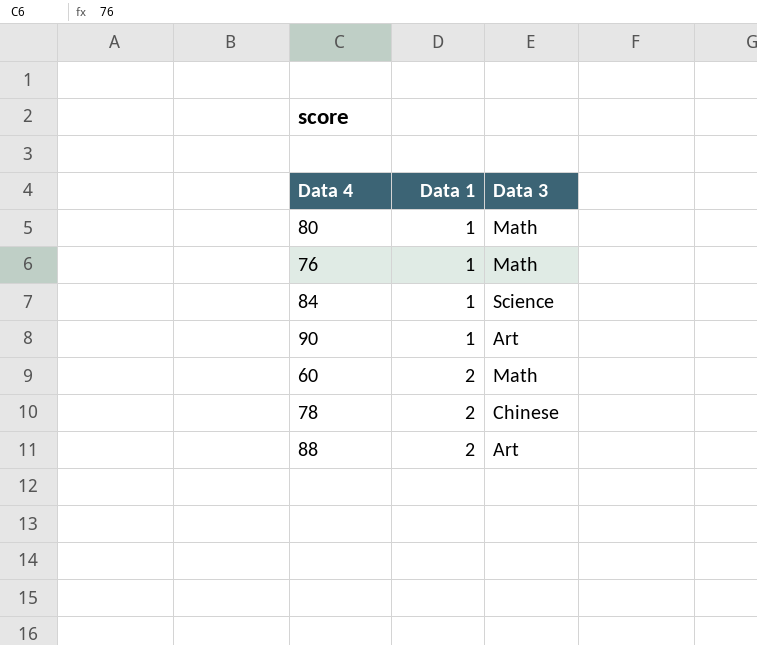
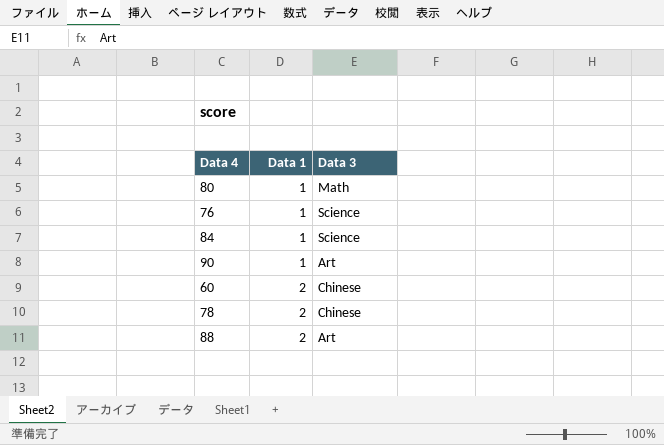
76 | Data 3: Math -> Science
60 | Data 3: Math -> Chinese

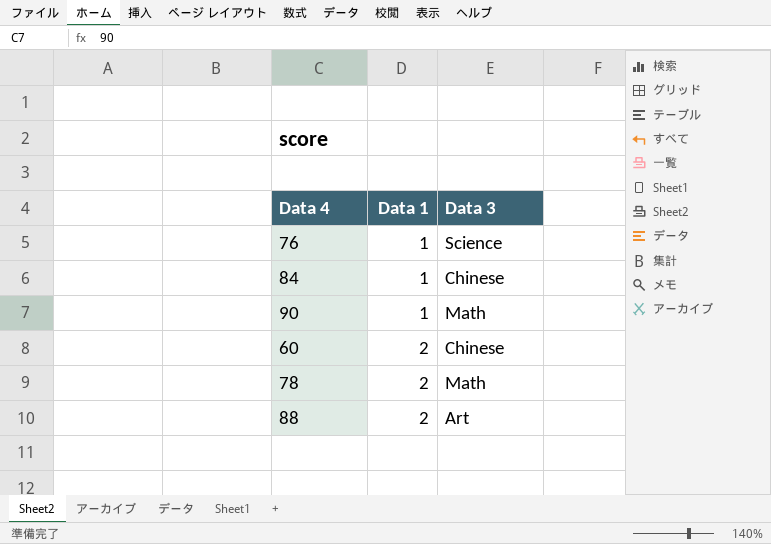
row 80: 1 | Math -> none
84 | Data 3: Science -> Chinese
90 | Data 3: Art -> Math
78 | Data 3: Chinese -> Math

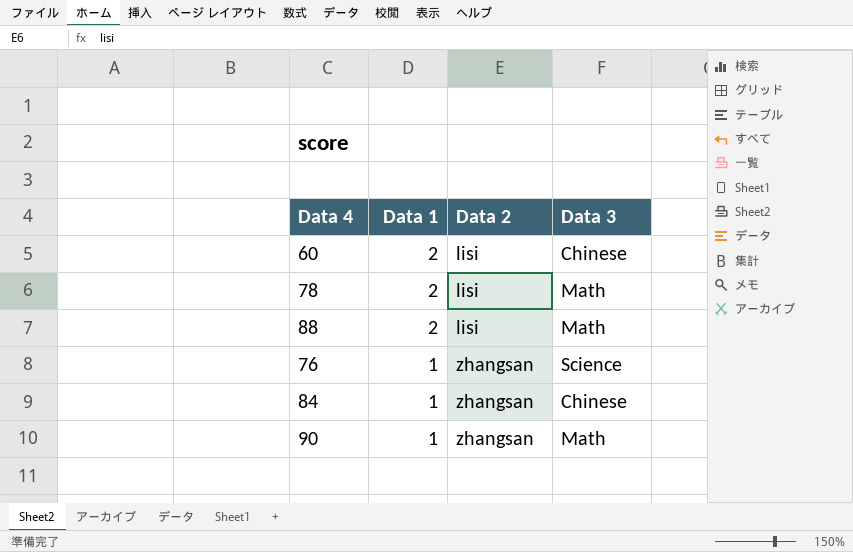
row order: Data 1 ascending -> Data 1 descending
column Data 2 | position: none -> 3
88 | Data 3: Art -> Math

